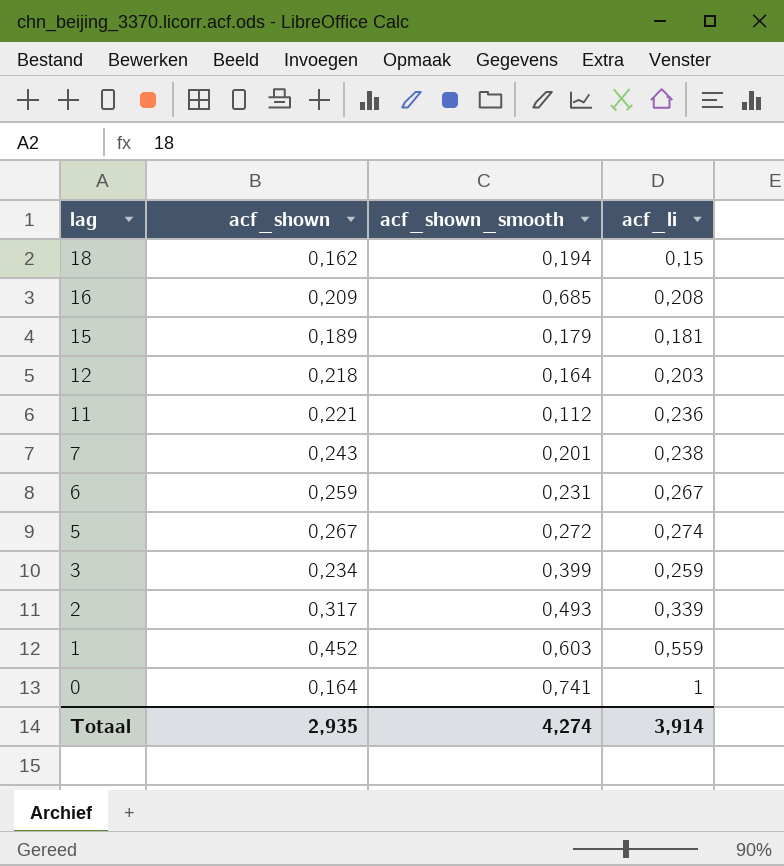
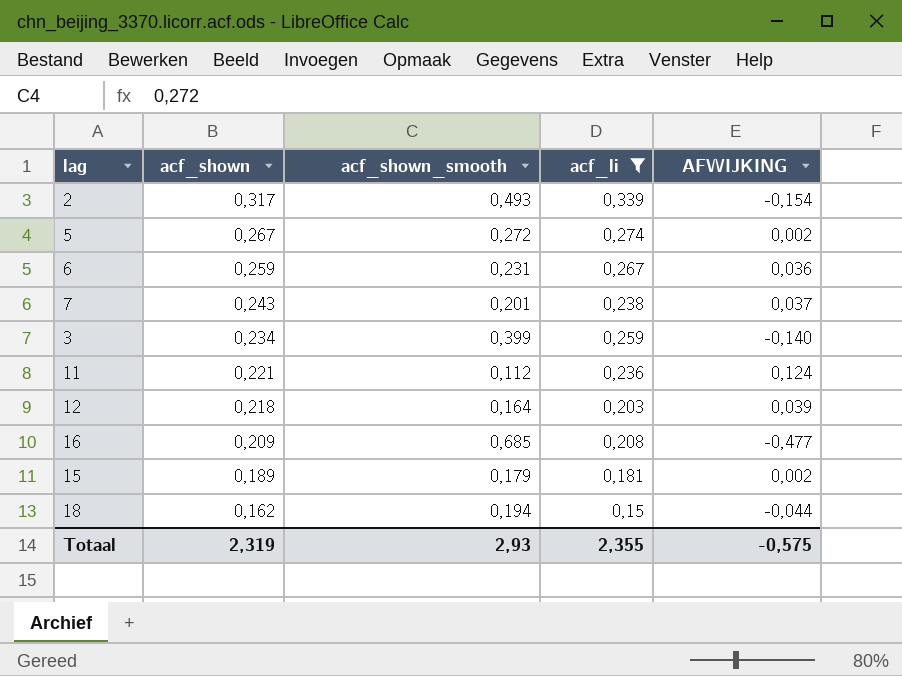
filter: none -> acf_li <= 0,339
row order: lag descending -> acf_shown descending
column AFWIJKING | formula: none -> [acf_li] - [acf_shown_smooth]
Totaal | acf_shown: 2,935 -> 2,319
Totaal | acf_shown_smooth: 4,274 -> 2,93
Totaal | acf_li: 3,914 -> 2,355

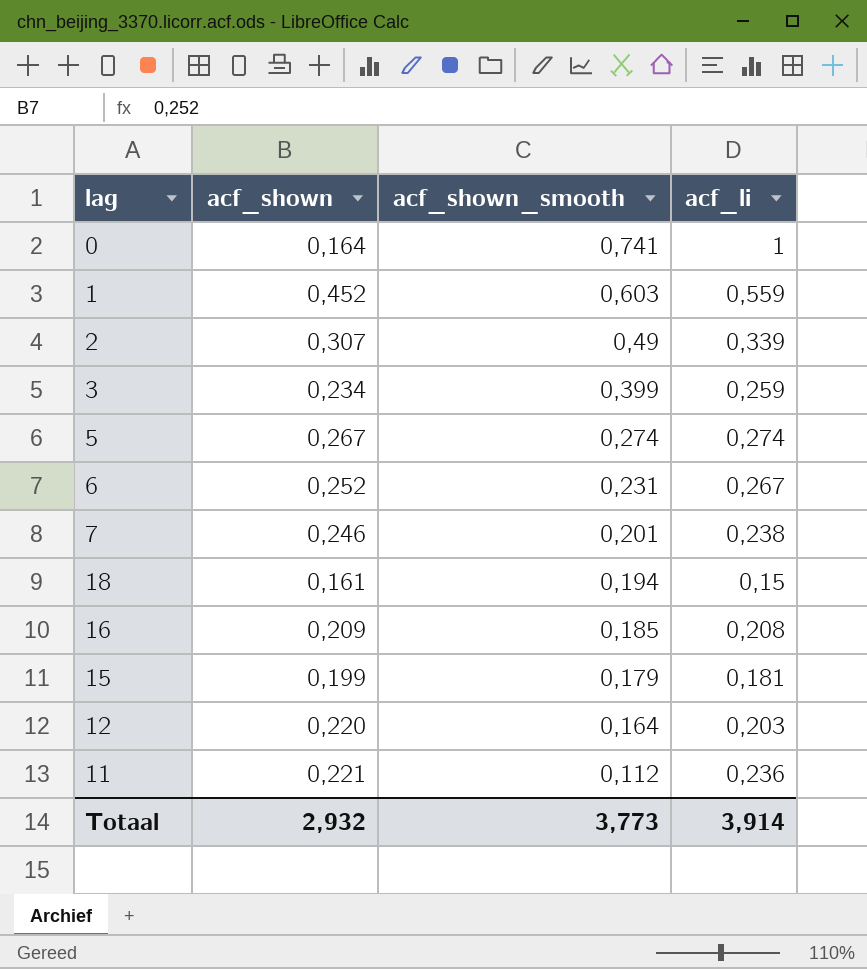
filter: acf_li <= 0,339 -> none
row order: acf_shown descending -> acf_shown_smooth descending
column AFWIJKING | formula: [acf_li] - [acf_shown_smooth] -> none
2 | acf_shown: 0,317 -> 0,307
2 | acf_shown_smooth: 0,493 -> 0,49
5 | acf_shown_smooth: 0,272 -> 0,274
6 | acf_shown: 0,259 -> 0,252
7 | acf_shown: 0,243 -> 0,246
18 | acf_shown: 0,162 -> 0,161
16 | acf_shown_smooth: 0,685 -> 0,185
15 | acf_shown: 0,189 -> 0,199
12 | acf_shown: 0,218 -> 0,220
Totaal | acf_shown: 2,319 -> 2,932
Totaal | acf_shown_smooth: 2,93 -> 3,773
Totaal | acf_li: 2,355 -> 3,914

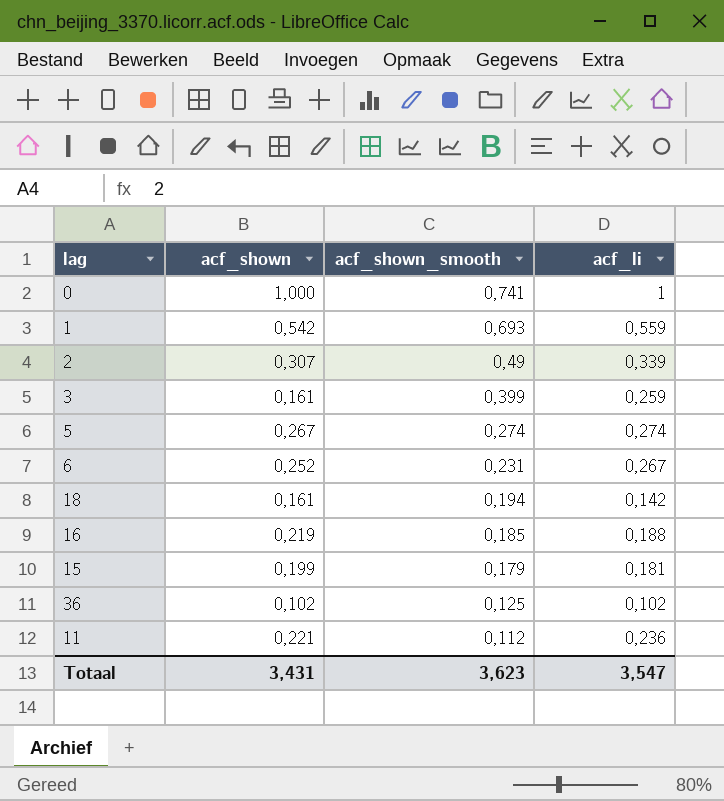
row 7: 0,246 | 0,201 | 0,238 -> none
row 12: 0,220 | 0,164 | 0,203 -> none
0 | acf_shown: 0,164 -> 1,000
1 | acf_shown: 0,452 -> 0,542
1 | acf_shown_smooth: 0,603 -> 0,693
3 | acf_shown: 0,234 -> 0,161
18 | acf_li: 0,15 -> 0,142
16 | acf_shown: 0,209 -> 0,219
16 | acf_li: 0,208 -> 0,188
row 36: none -> 0,102 | 0,125 | 0,102
Totaal | acf_shown: 2,932 -> 3,431
Totaal | acf_shown_smooth: 3,773 -> 3,623
Totaal | acf_li: 3,914 -> 3,547

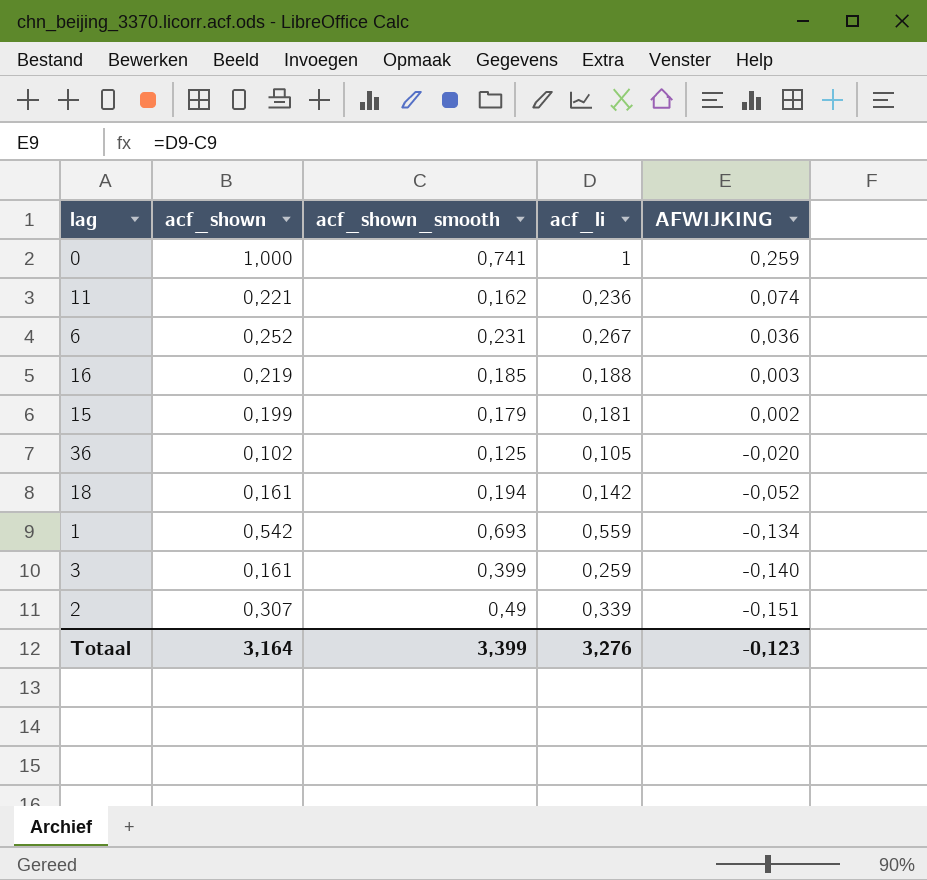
row order: acf_shown_smooth descending -> AFWIJKING descending
column AFWIJKING | formula: none -> [acf_li] - [acf_shown_smooth]
row 5: 0,267 | 0,274 | 0,274 -> none
11 | acf_shown_smooth: 0,112 -> 0,162
36 | acf_li: 0,102 -> 0,105
Totaal | acf_shown: 3,431 -> 3,164
Totaal | acf_shown_smooth: 3,623 -> 3,399
Totaal | acf_li: 3,547 -> 3,276

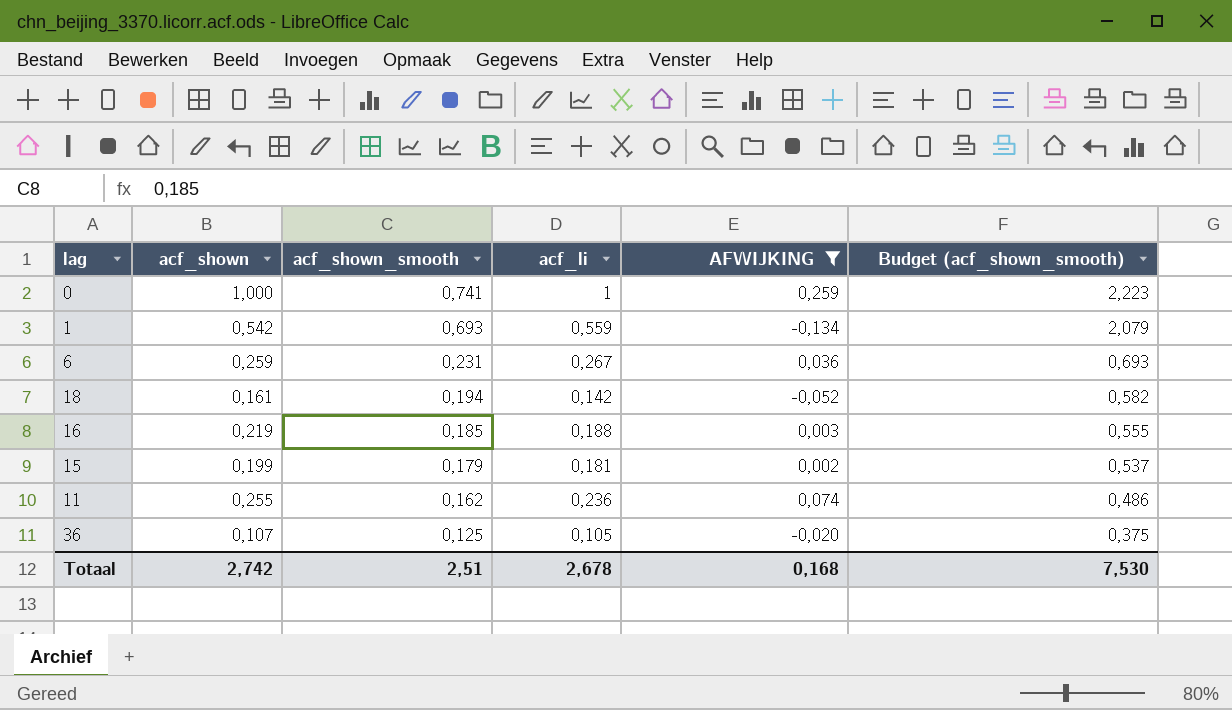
filter: none -> AFWIJKING >= -0,134
row order: AFWIJKING descending -> acf_shown_smooth descending
column Budget (acf_shown_smooth) | formula: none -> [acf_shown_smooth] * 3
6 | acf_shown: 0,252 -> 0,259
11 | acf_shown: 0,221 -> 0,255
36 | acf_shown: 0,102 -> 0,107
Totaal | acf_shown: 3,164 -> 2,742
Totaal | acf_shown_smooth: 3,399 -> 2,51
Totaal | acf_li: 3,276 -> 2,678
Totaal | AFWIJKING: -0,123 -> 0,168

